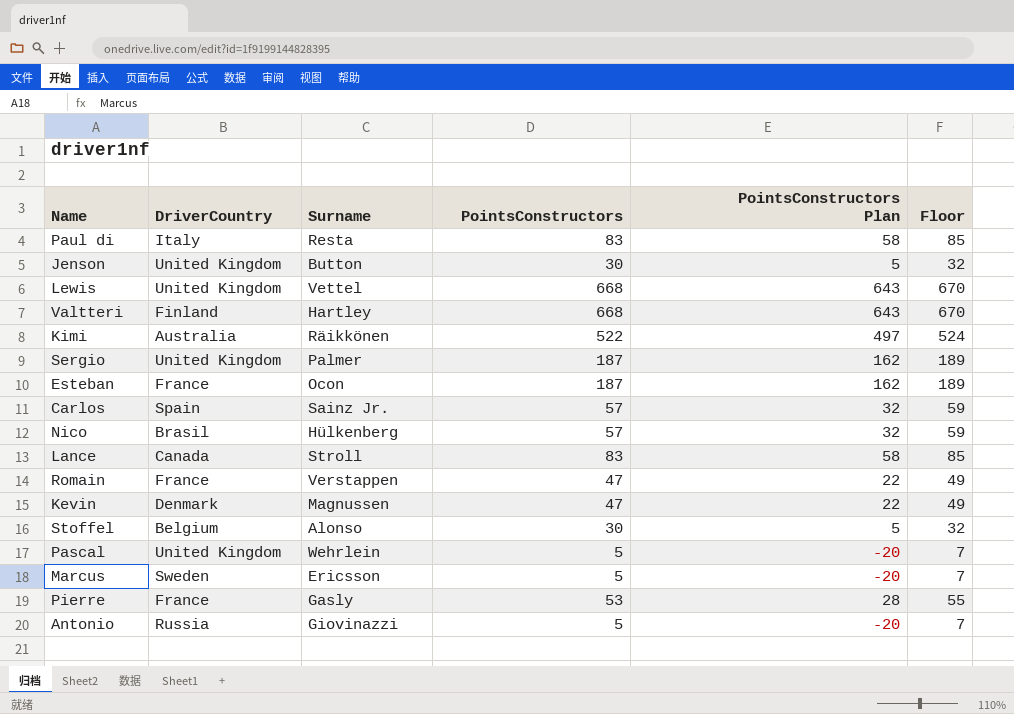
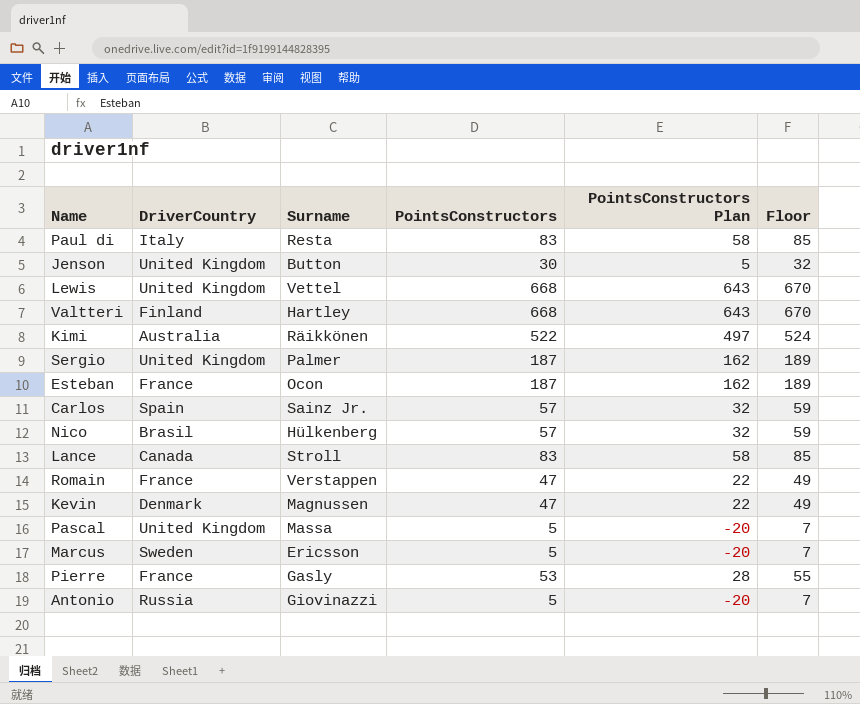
row Stoffel: Belgium | Alonso | 30 | 5 | 32 -> none
Pascal | Surname: Wehrlein -> Massa

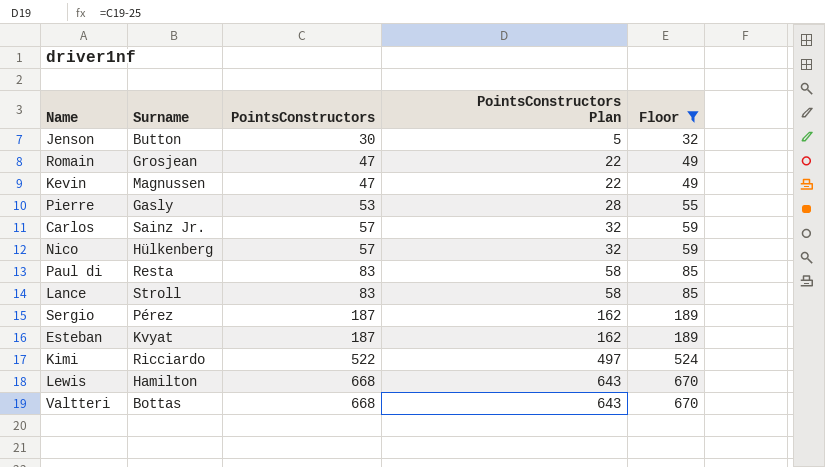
filter: none -> Floor != 7
row order: none -> PointsConstructors ascending
column DriverCountry | position: 2 -> none
Romain | Surname: Verstappen -> Grosjean
Sergio | Surname: Palmer -> Pérez
Esteban | Surname: Ocon -> Kvyat
Kimi | Surname: Räikkönen -> Ricciardo
Lewis | Surname: Vettel -> Hamilton
Valtteri | Surname: Hartley -> Bottas

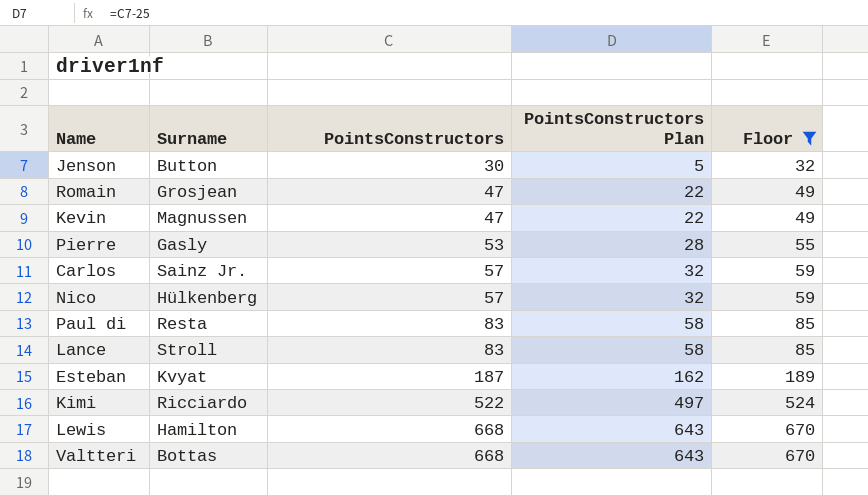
row Sergio: Pérez | 187 | 162 | 189 -> none

